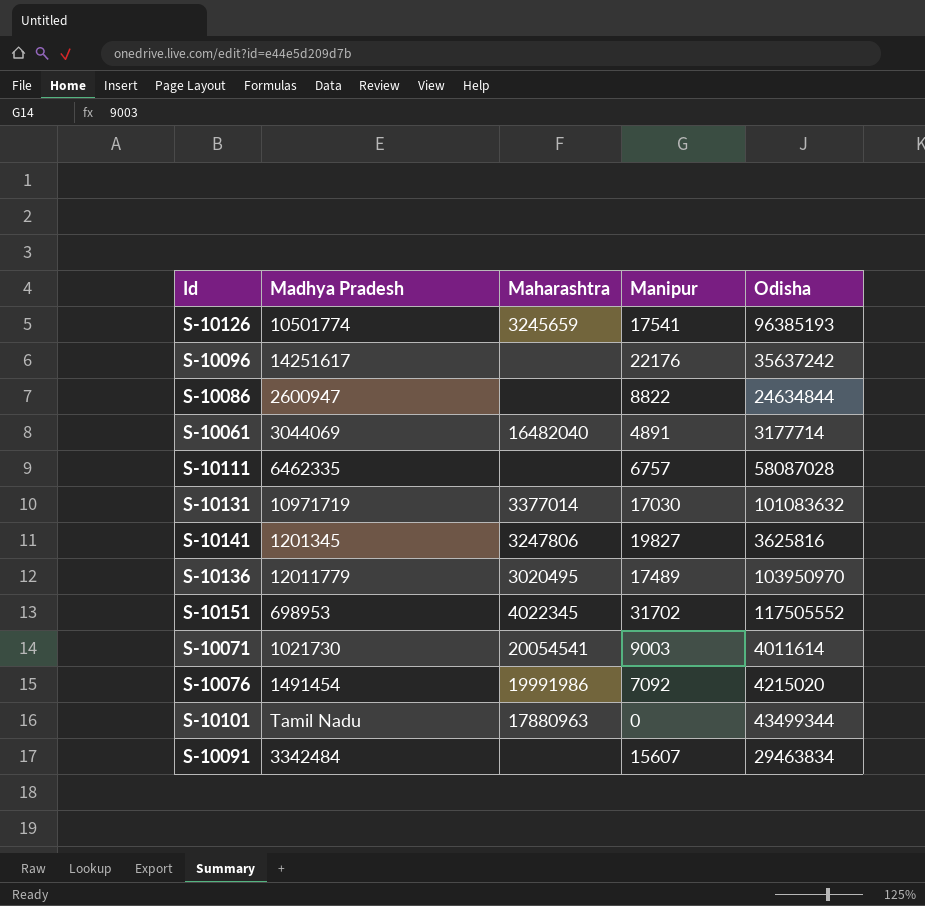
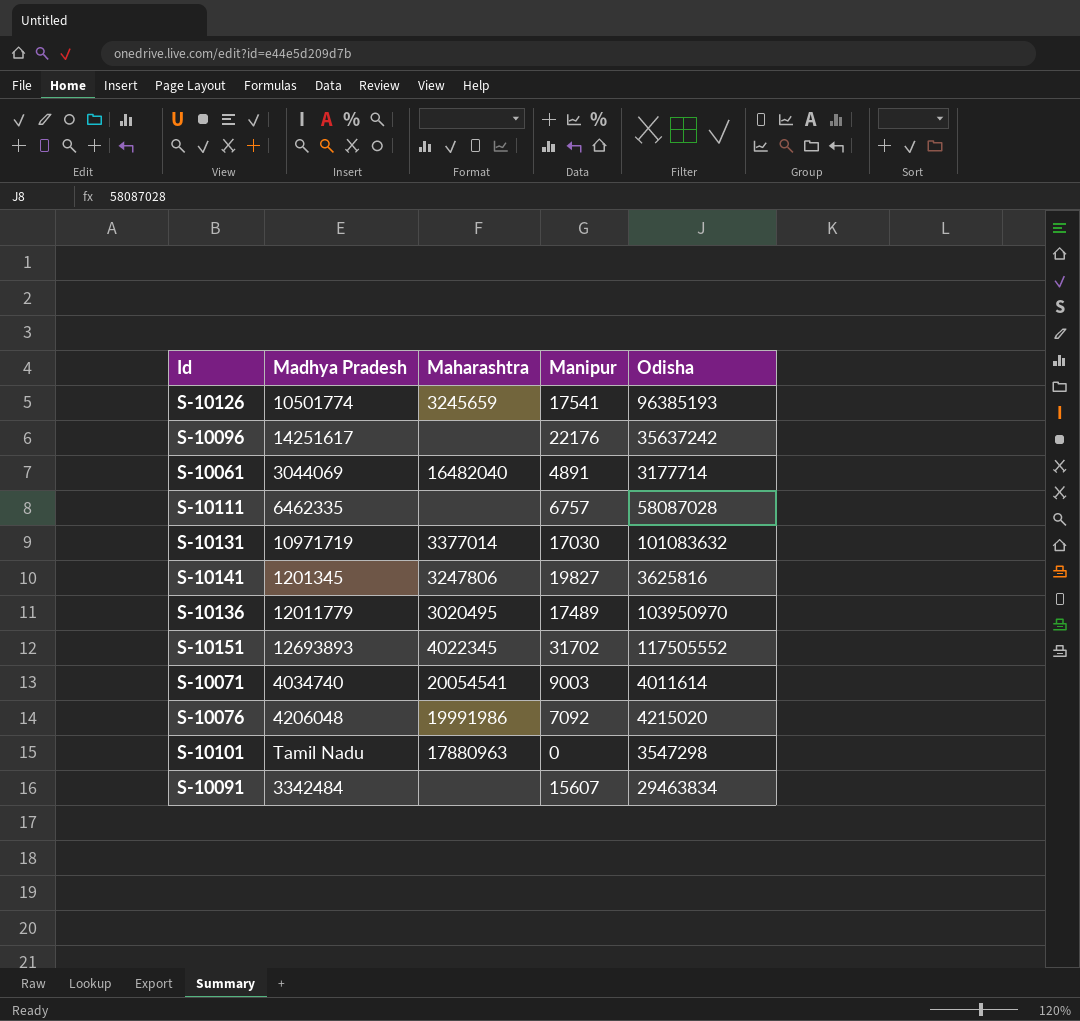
row S-10086: 2600947 | none | 8822 | 24634844 -> none
S-10151 | Madhya Pradesh: 698953 -> 12693893
S-10071 | Madhya Pradesh: 1021730 -> 4034740
S-10076 | Madhya Pradesh: 1491454 -> 4206048
S-10101 | Odisha: 43499344 -> 3547298

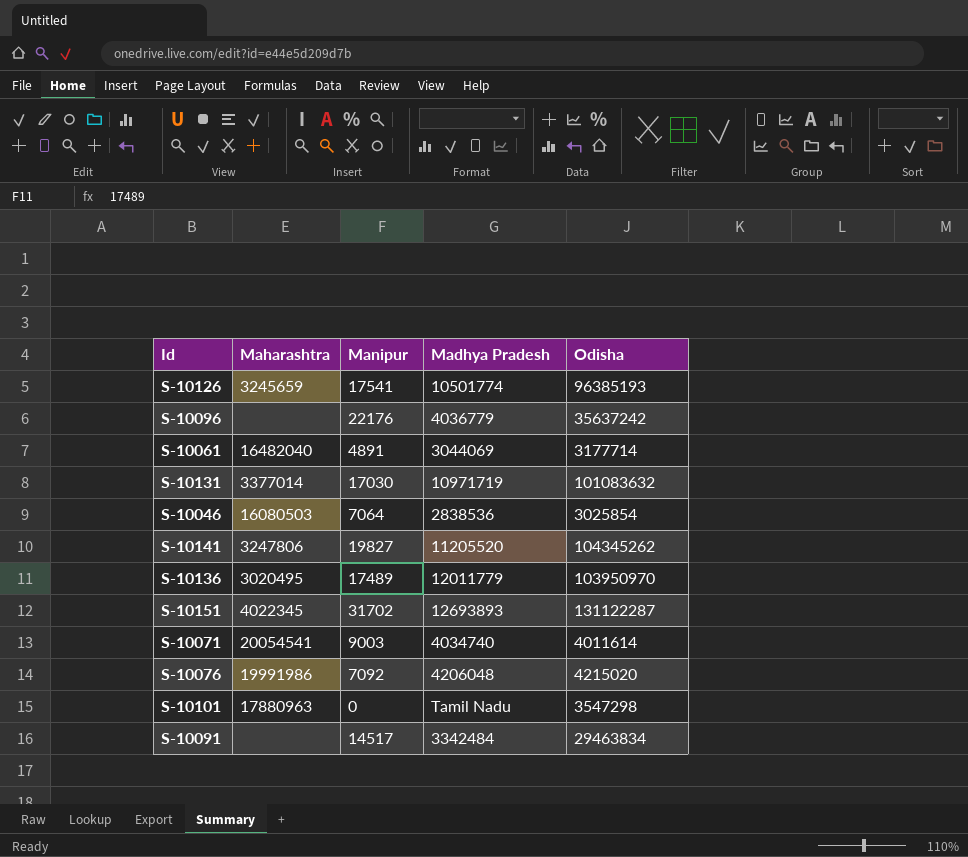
column Madhya Pradesh | position: 2 -> 4
row S-10111: 6462335 | none | 6757 | 58087028 -> none
S-10096 | Madhya Pradesh: 14251617 -> 4036779
row S-10046: none -> 16080503 | 7064 | 2838536 | 3025854
S-10141 | Madhya Pradesh: 1201345 -> 11205520
S-10141 | Odisha: 3625816 -> 104345262
S-10151 | Odisha: 117505552 -> 131122287
S-10091 | Manipur: 15607 -> 14517

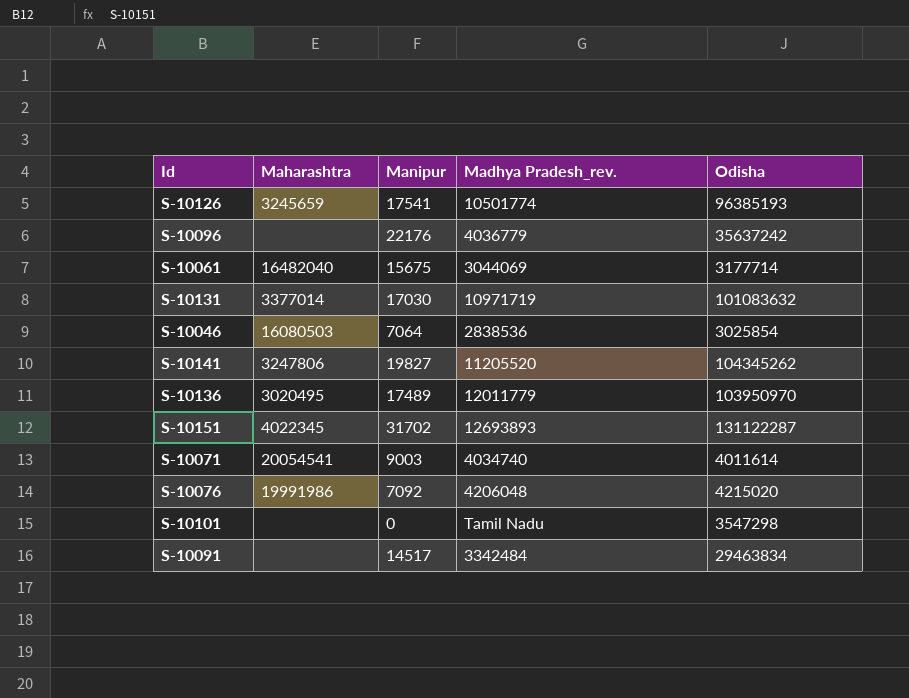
column name: Madhya Pradesh -> Madhya Pradesh_rev.
S-10061 | Manipur: 4891 -> 15675
S-10101 | Maharashtra: 17880963 -> none

